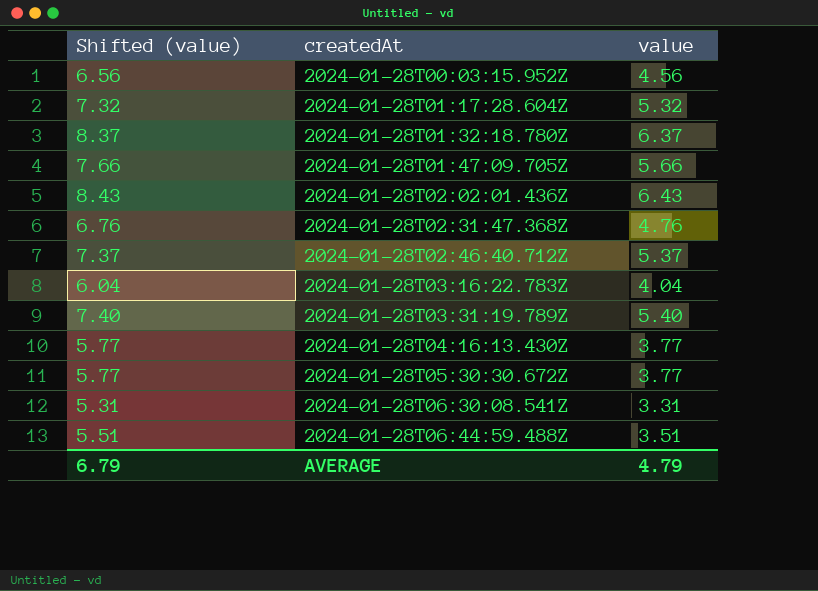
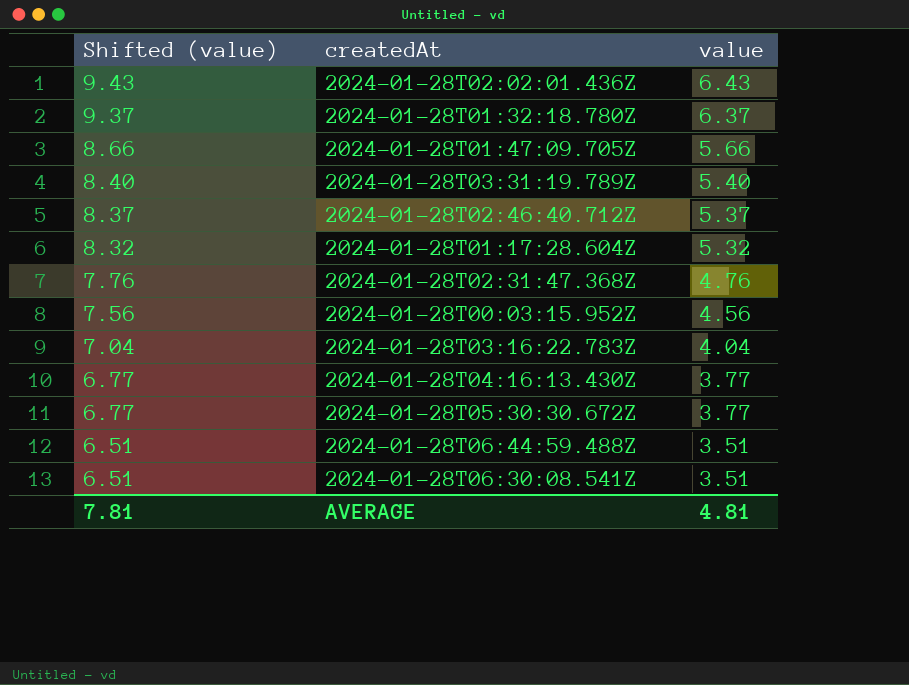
row order: createdAt ascending -> Shifted (value) descending
column Shifted (value) | formula: [value] + 2 -> [value] + 3
2024-01-28T06:30:08.541Z | value: 3.31 -> 3.51
AVERAGE | Shifted (value): 6.79 -> 7.81
AVERAGE | value: 4.79 -> 4.81

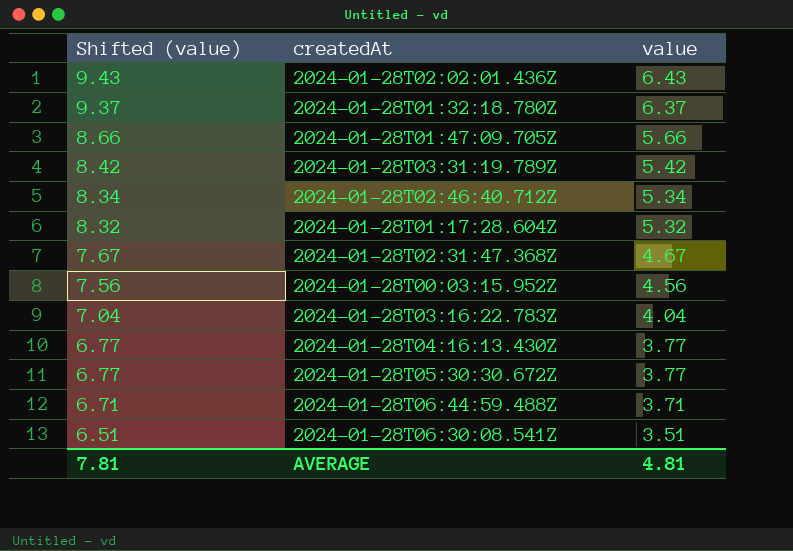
2024-01-28T03:31:19.789Z | Shifted (value): 8.40 -> 8.42
2024-01-28T03:31:19.789Z | value: 5.40 -> 5.42
2024-01-28T02:46:40.712Z | Shifted (value): 8.37 -> 8.34
2024-01-28T02:46:40.712Z | value: 5.37 -> 5.34
2024-01-28T02:31:47.368Z | Shifted (value): 7.76 -> 7.67
2024-01-28T02:31:47.368Z | value: 4.76 -> 4.67
2024-01-28T06:44:59.488Z | Shifted (value): 6.51 -> 6.71
2024-01-28T06:44:59.488Z | value: 3.51 -> 3.71

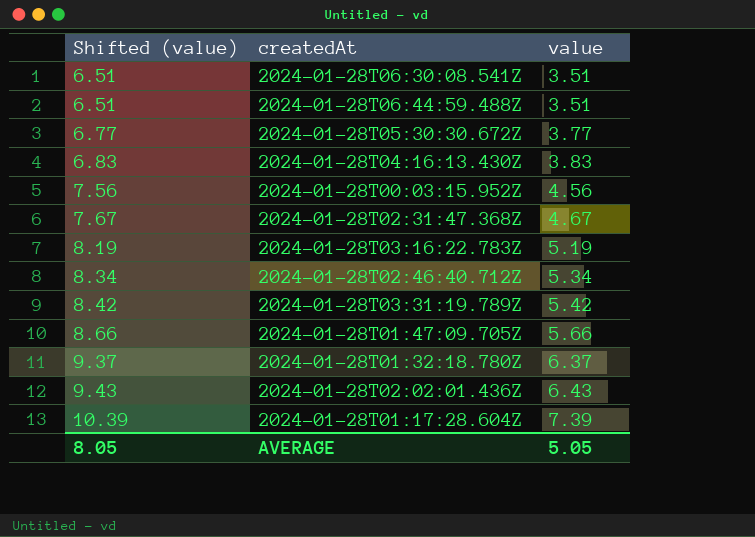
row order: Shifted (value) descending -> Shifted (value) ascending
2024-01-28T06:44:59.488Z | Shifted (value): 6.71 -> 6.51
2024-01-28T06:44:59.488Z | value: 3.71 -> 3.51
2024-01-28T04:16:13.430Z | Shifted (value): 6.77 -> 6.83
2024-01-28T04:16:13.430Z | value: 3.77 -> 3.83
2024-01-28T03:16:22.783Z | Shifted (value): 7.04 -> 8.19
2024-01-28T03:16:22.783Z | value: 4.04 -> 5.19
2024-01-28T01:17:28.604Z | Shifted (value): 8.32 -> 10.39
2024-01-28T01:17:28.604Z | value: 5.32 -> 7.39
AVERAGE | Shifted (value): 7.81 -> 8.05
AVERAGE | value: 4.81 -> 5.05

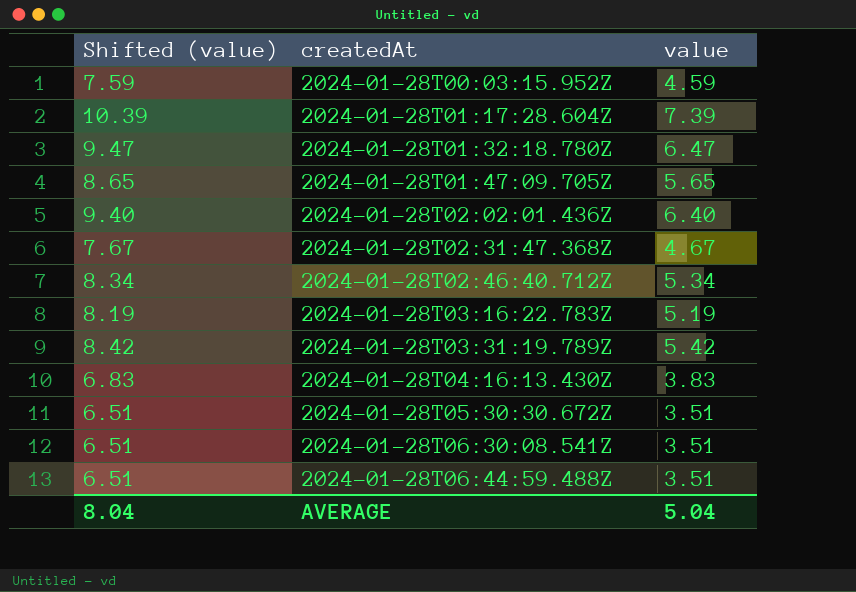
row order: Shifted (value) ascending -> createdAt ascending
2024-01-28T00:03:15.952Z | Shifted (value): 7.56 -> 7.59
2024-01-28T00:03:15.952Z | value: 4.56 -> 4.59
2024-01-28T01:32:18.780Z | Shifted (value): 9.37 -> 9.47
2024-01-28T01:32:18.780Z | value: 6.37 -> 6.47
2024-01-28T01:47:09.705Z | Shifted (value): 8.66 -> 8.65
2024-01-28T01:47:09.705Z | value: 5.66 -> 5.65
2024-01-28T02:02:01.436Z | Shifted (value): 9.43 -> 9.40
2024-01-28T02:02:01.436Z | value: 6.43 -> 6.40
2024-01-28T05:30:30.672Z | Shifted (value): 6.77 -> 6.51
2024-01-28T05:30:30.672Z | value: 3.77 -> 3.51
AVERAGE | Shifted (value): 8.05 -> 8.04
AVERAGE | value: 5.05 -> 5.04

